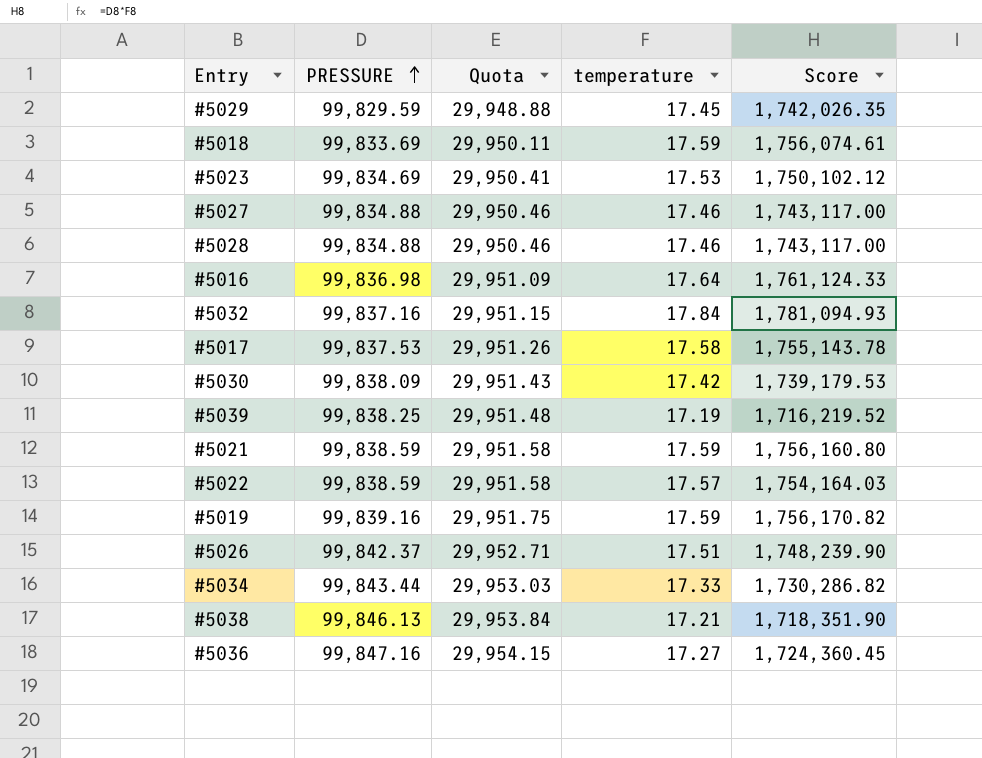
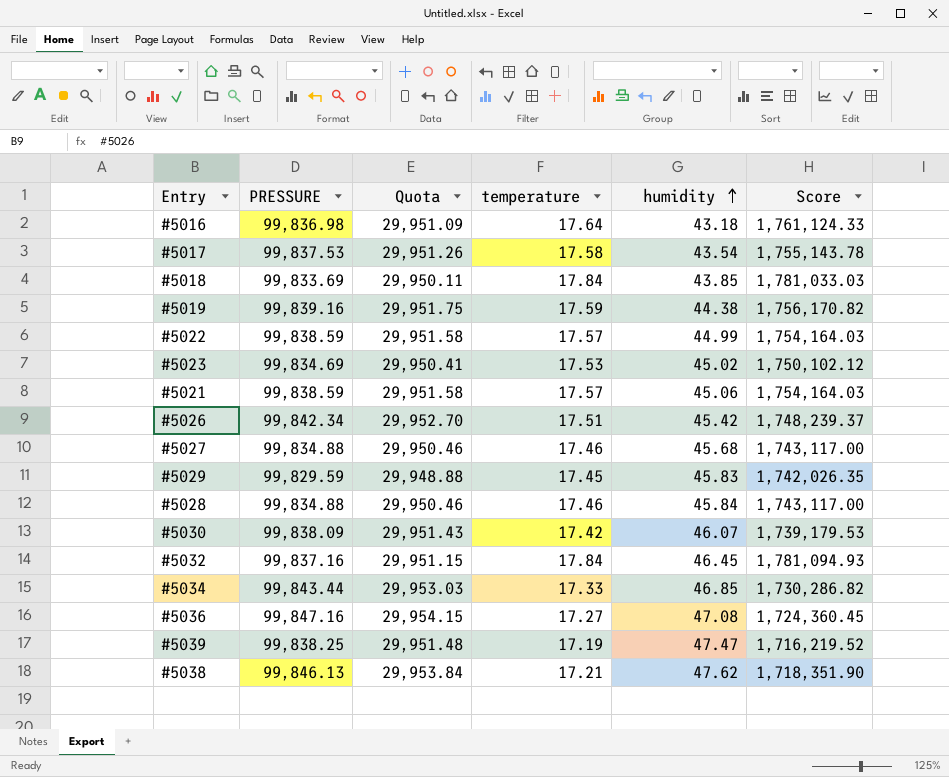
row order: PRESSURE ascending -> humidity ascending
column humidity | position: none -> 5
#5018 | temperature: 17.59 -> 17.84
#5018 | Score: 1,756,074.61 -> 1,781,033.03
#5021 | temperature: 17.59 -> 17.57
#5021 | Score: 1,756,160.80 -> 1,754,164.03
#5026 | PRESSURE: 99,842.37 -> 99,842.34
#5026 | Quota: 29,952.71 -> 29,952.70
#5026 | Score: 1,748,239.90 -> 1,748,239.37

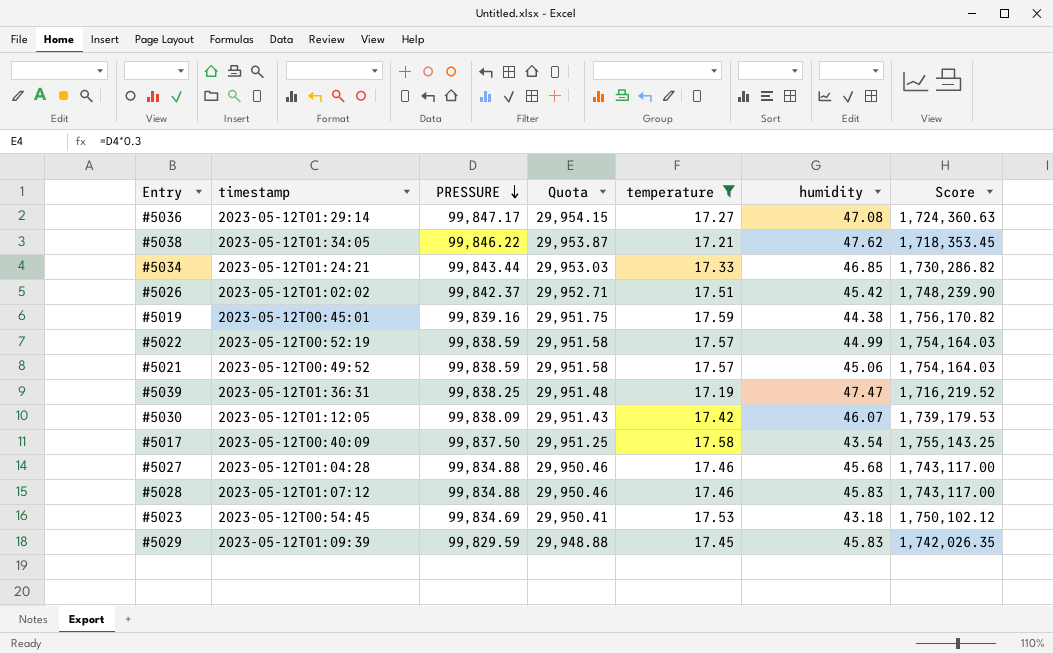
filter: none -> temperature <= 17.59
row order: humidity ascending -> PRESSURE descending
column timestamp | position: none -> 2
#5036 | PRESSURE: 99,847.16 -> 99,847.17
#5036 | Score: 1,724,360.45 -> 1,724,360.63
#5038 | PRESSURE: 99,846.13 -> 99,846.22
#5038 | Quota: 29,953.84 -> 29,953.87
#5038 | Score: 1,718,351.90 -> 1,718,353.45
#5026 | PRESSURE: 99,842.34 -> 99,842.37
#5026 | Quota: 29,952.70 -> 29,952.71
#5026 | Score: 1,748,239.37 -> 1,748,239.90
#5017 | PRESSURE: 99,837.53 -> 99,837.50
#5017 | Quota: 29,951.26 -> 29,951.25
#5017 | Score: 1,755,143.78 -> 1,755,143.25
#5028 | humidity: 45.84 -> 45.83
#5023 | humidity: 45.02 -> 43.18

